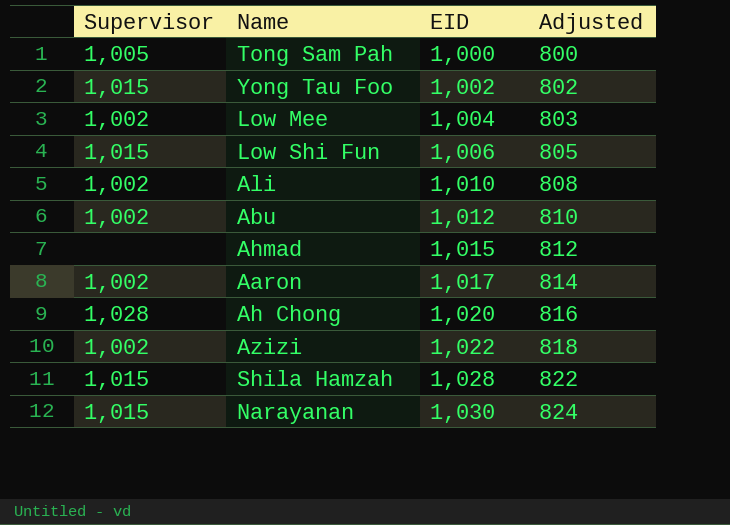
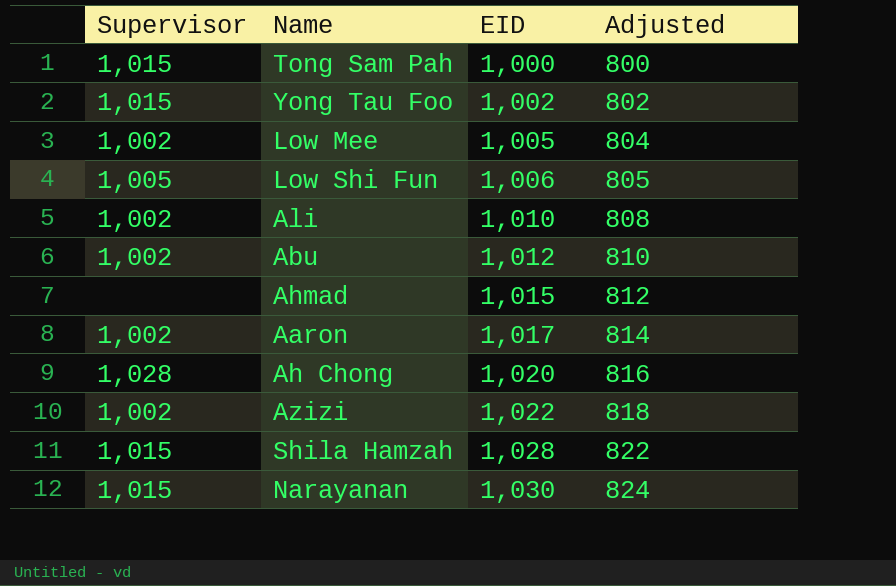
Tong Sam Pah | Supervisor: 1,005 -> 1,015
Low Mee | EID: 1,004 -> 1,005
Low Mee | Adjusted: 803 -> 804
Low Shi Fun | Supervisor: 1,015 -> 1,005

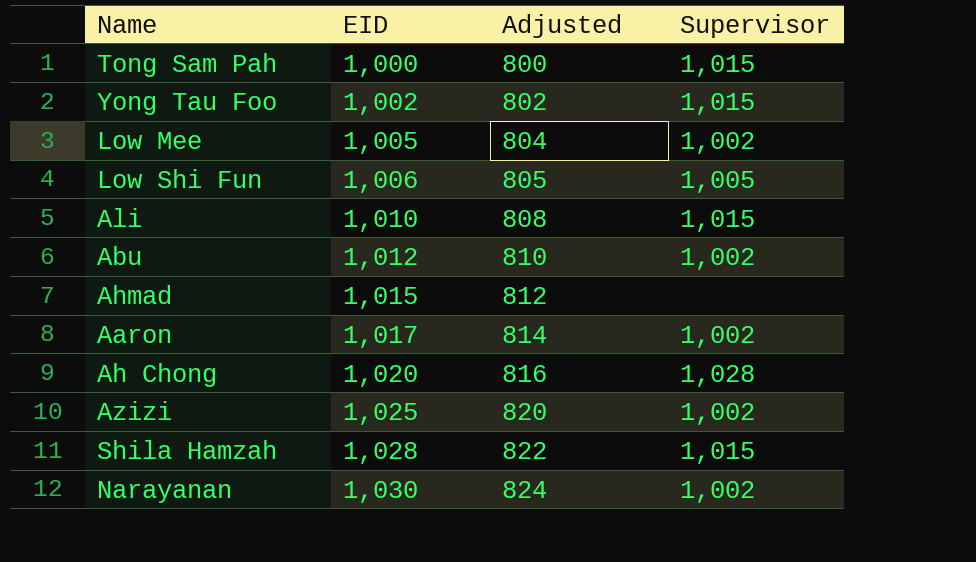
column Supervisor | position: 1 -> 4
Ali | Supervisor: 1,002 -> 1,015
Azizi | EID: 1,022 -> 1,025
Azizi | Adjusted: 818 -> 820
Narayanan | Supervisor: 1,015 -> 1,002

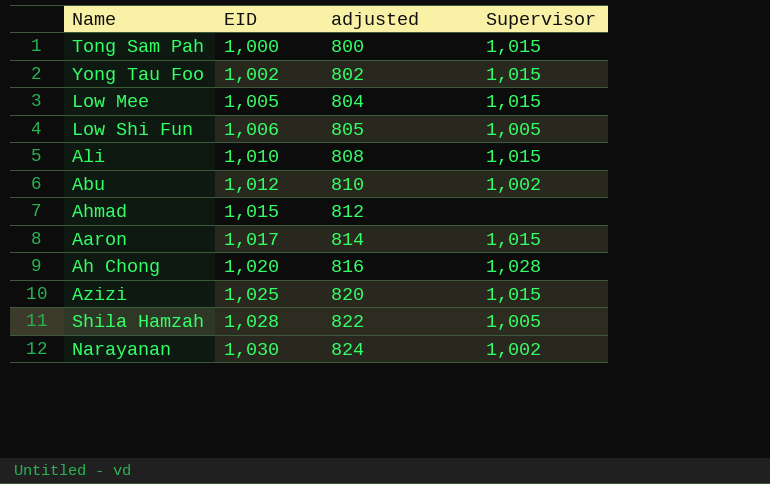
column name: Adjusted -> adjusted
Low Mee | Supervisor: 1,002 -> 1,015
Aaron | Supervisor: 1,002 -> 1,015
Azizi | Supervisor: 1,002 -> 1,015
Shila Hamzah | Supervisor: 1,015 -> 1,005

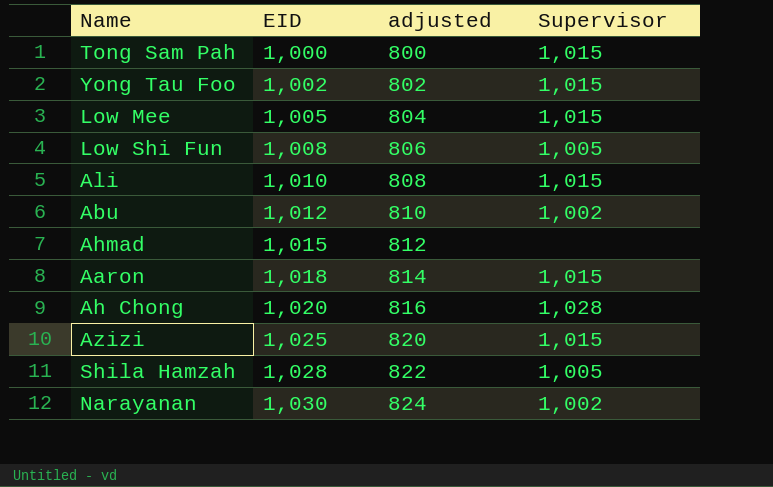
Low Shi Fun | EID: 1,006 -> 1,008
Low Shi Fun | adjusted: 805 -> 806
Aaron | EID: 1,017 -> 1,018

